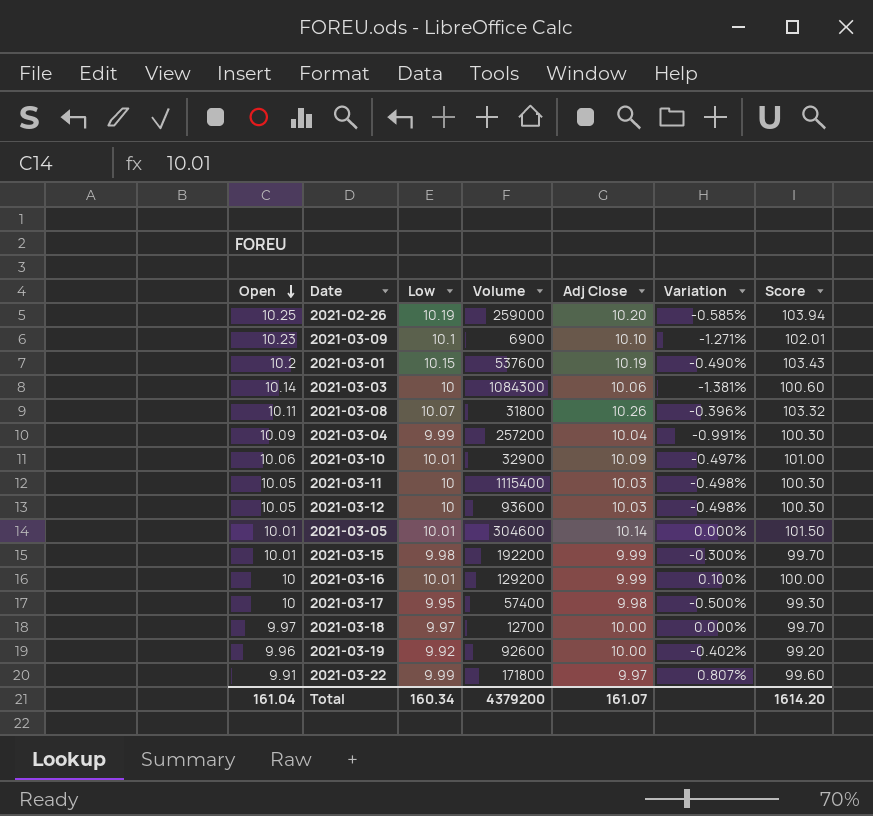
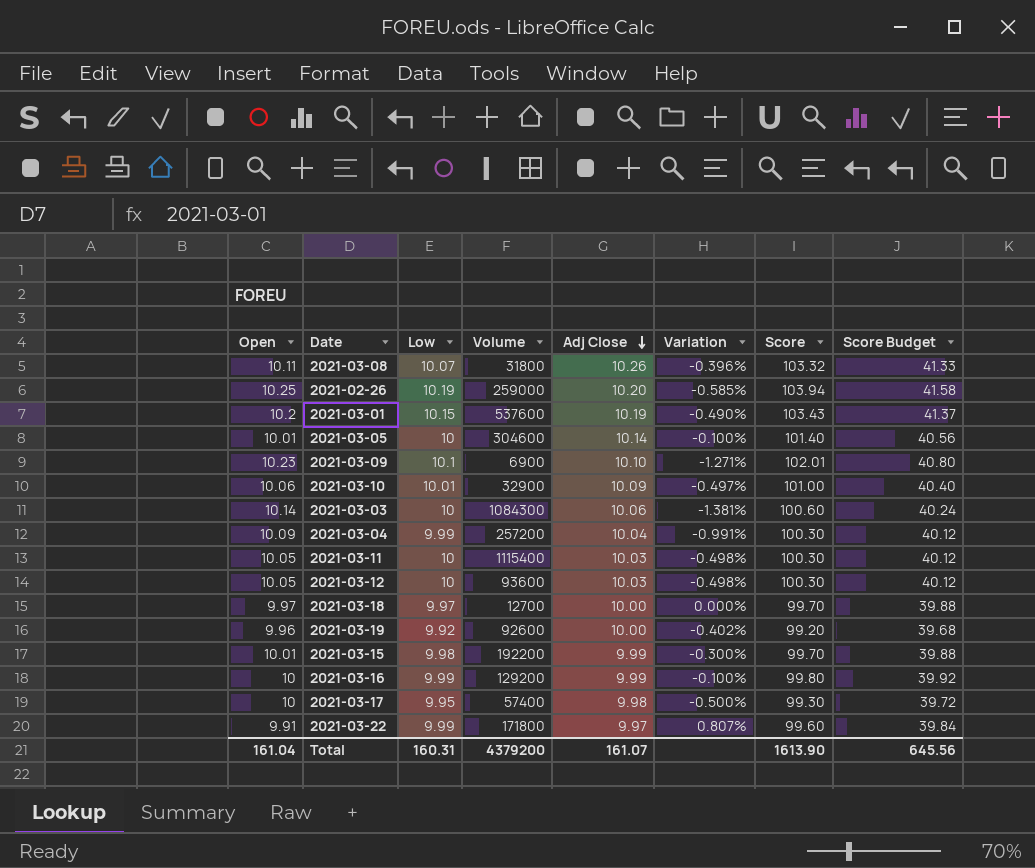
row order: Open descending -> Adj Close descending
column Score Budget | formula: none -> [Score] * 0.4
2021-03-05 | Low: 10.01 -> 10
2021-03-05 | Variation: 0.000% -> -0.100%
2021-03-05 | Score: 101.50 -> 101.40
2021-03-16 | Low: 10.01 -> 9.99
2021-03-16 | Variation: 0.100% -> -0.100%
2021-03-16 | Score: 100.00 -> 99.80
Total | Low: 160.34 -> 160.31
Total | Score: 1614.20 -> 1613.90

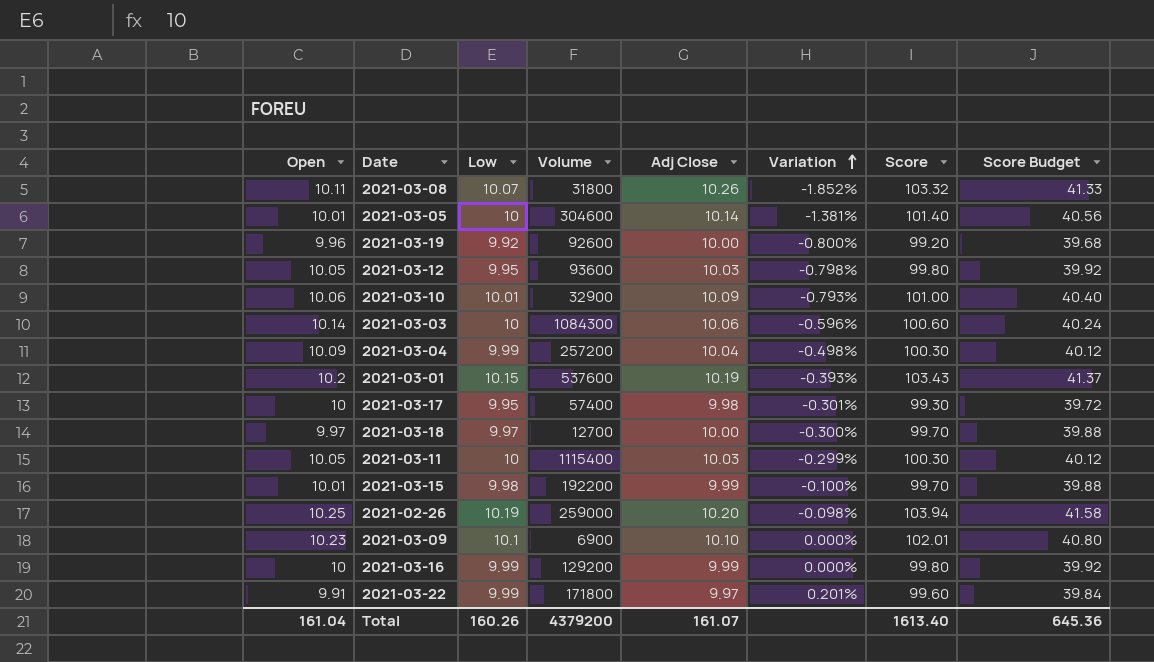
row order: Adj Close descending -> Variation ascending
column Variation | formula: ([Low] - [Open]) / [Open] -> ([Low] - [Adj Close]) / [Adj Close]
2021-03-12 | Low: 10 -> 9.95
2021-03-12 | Score: 100.30 -> 99.80
2021-03-12 | Score Budget: 40.12 -> 39.92
Total | Low: 160.31 -> 160.26
Total | Score: 1613.90 -> 1613.40
Total | Score Budget: 645.56 -> 645.36

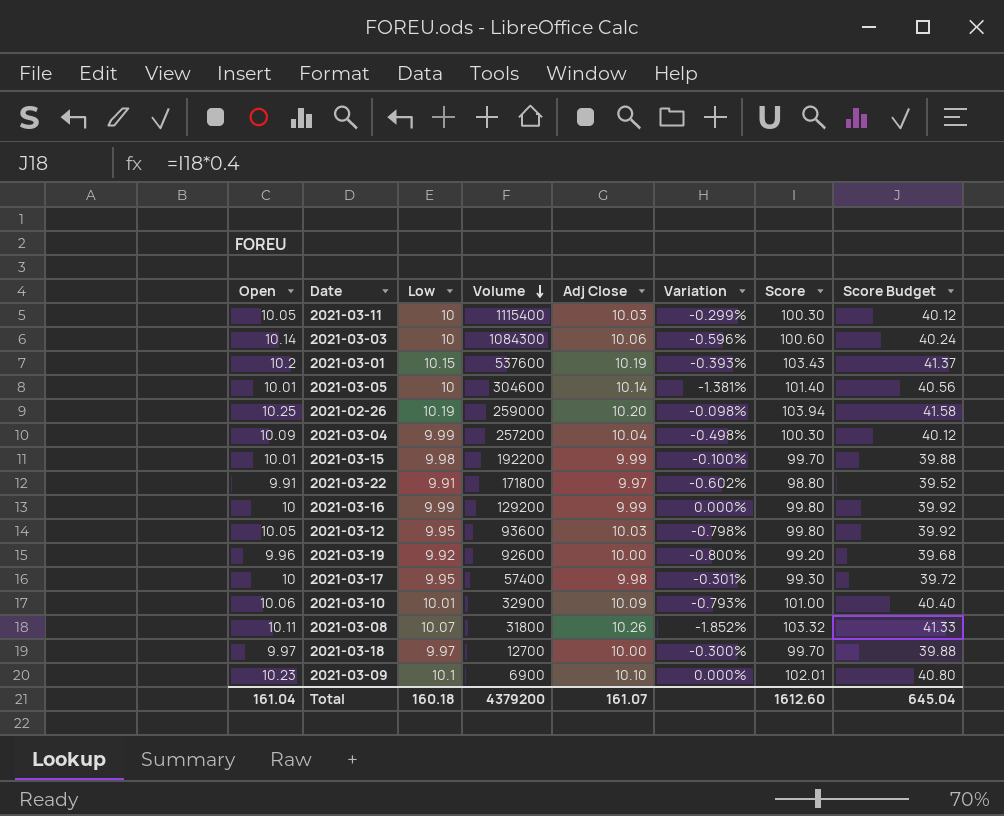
row order: Variation ascending -> Volume descending
2021-03-22 | Low: 9.99 -> 9.91
2021-03-22 | Variation: 0.201% -> -0.602%
2021-03-22 | Score: 99.60 -> 98.80
2021-03-22 | Score Budget: 39.84 -> 39.52
Total | Low: 160.26 -> 160.18
Total | Score: 1613.40 -> 1612.60
Total | Score Budget: 645.36 -> 645.04

